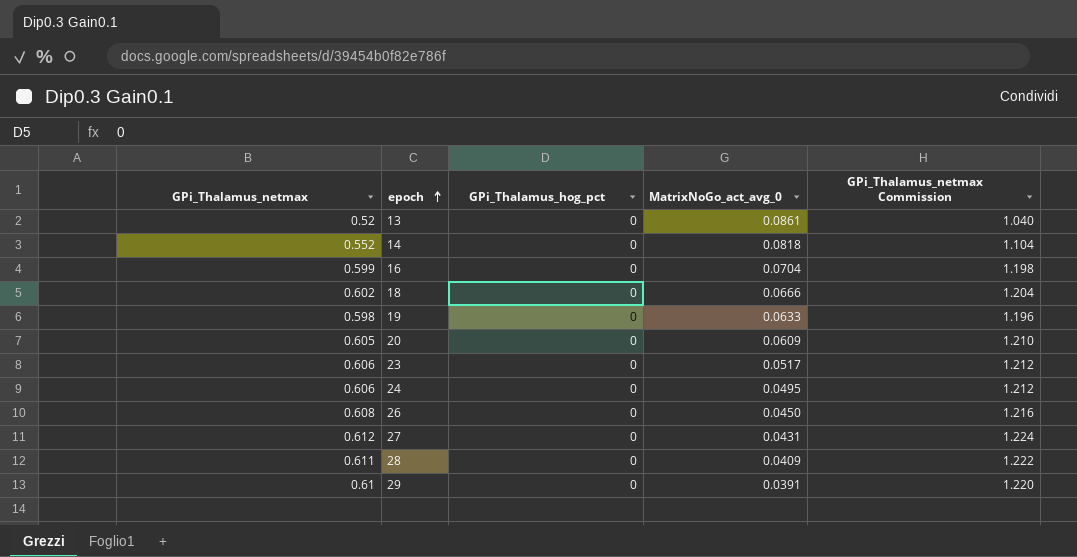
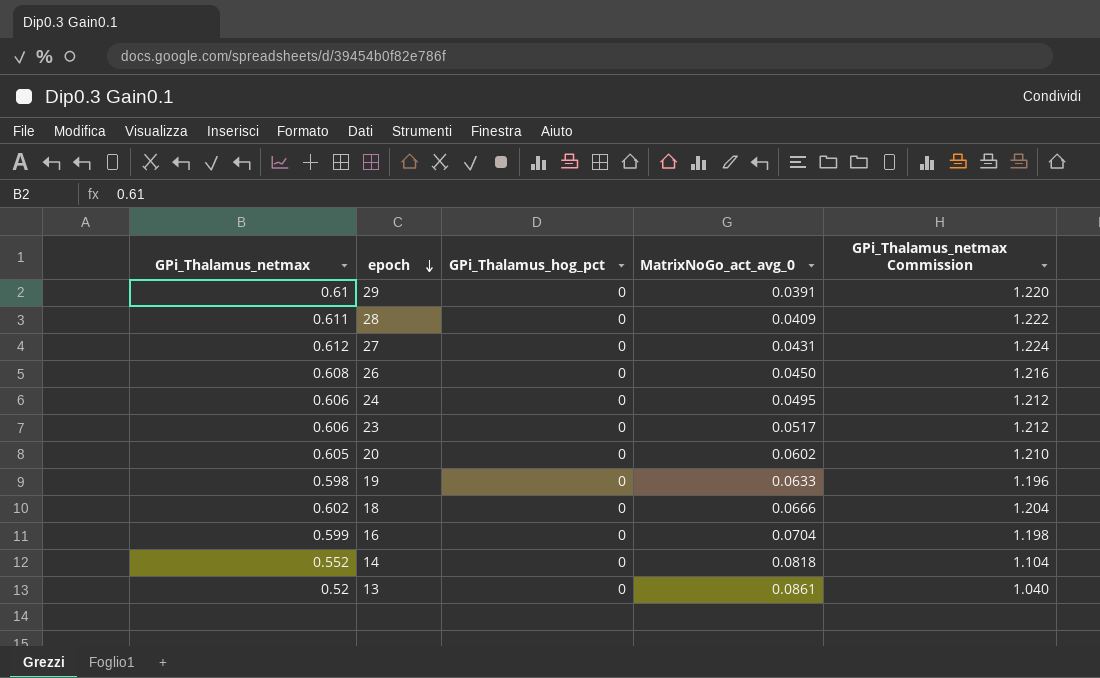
row order: epoch ascending -> epoch descending
20 | MatrixNoGo_act_avg_0: 0.0609 -> 0.0602

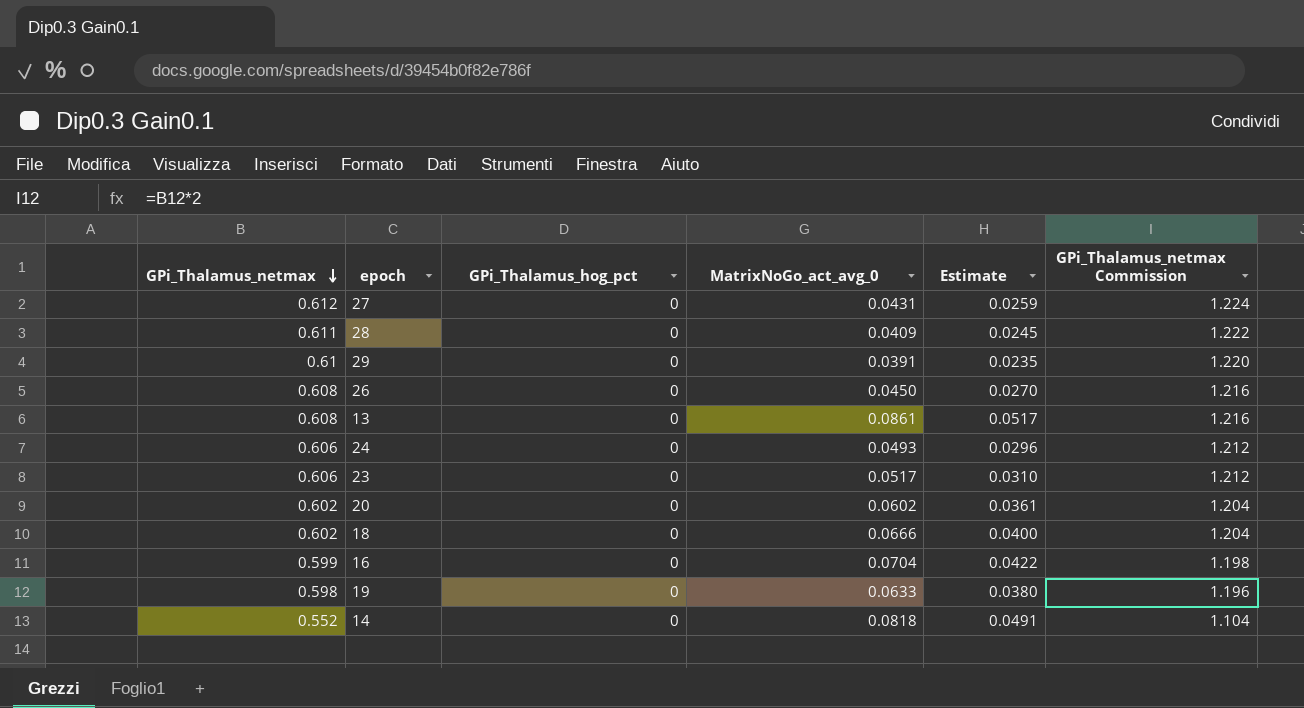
row order: epoch descending -> GPi_Thalamus_netmax descending
column Estimate | formula: none -> [MatrixNoGo_act_avg_0] * 0.6
13 | GPi_Thalamus_netmax: 0.52 -> 0.608
13 | GPi_Thalamus_netmax Commission: 1.040 -> 1.216
24 | MatrixNoGo_act_avg_0: 0.0495 -> 0.0493
20 | GPi_Thalamus_netmax: 0.605 -> 0.602
20 | GPi_Thalamus_netmax Commission: 1.210 -> 1.204

